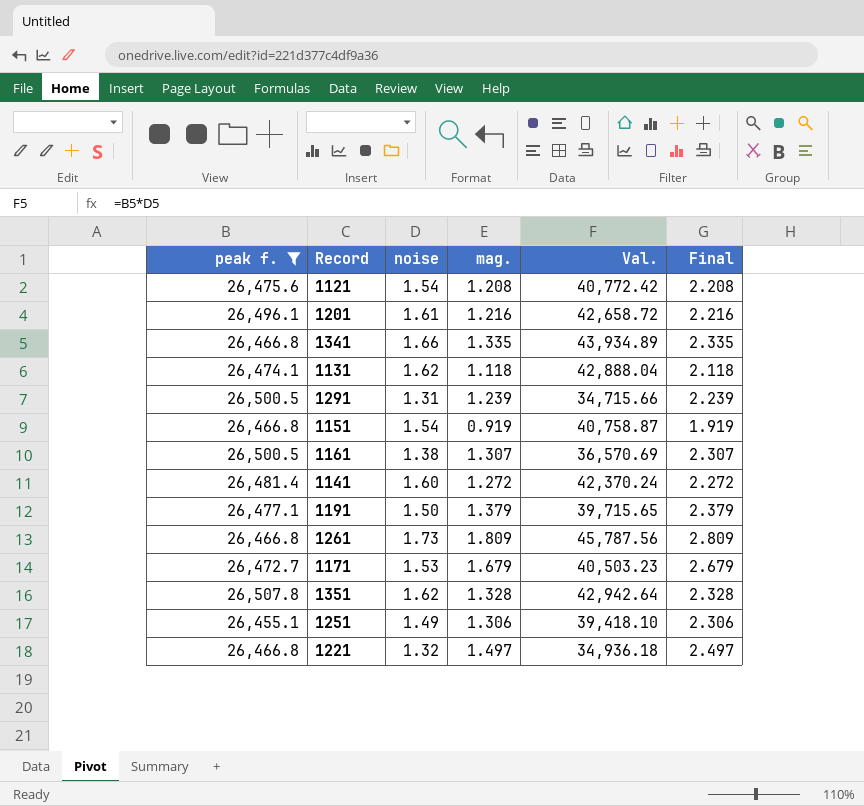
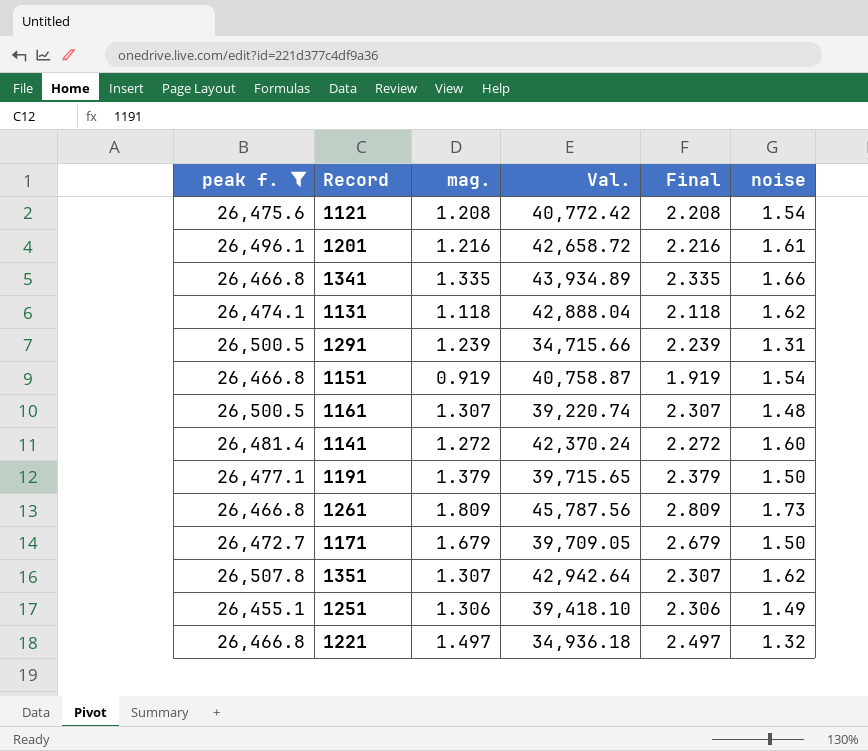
column noise | position: 3 -> 6
1161 | Val.: 36,570.69 -> 39,220.74
1161 | noise: 1.38 -> 1.48
1171 | Val.: 40,503.23 -> 39,709.05
1171 | noise: 1.53 -> 1.50
1351 | mag.: 1.328 -> 1.307
1351 | Final: 2.328 -> 2.307

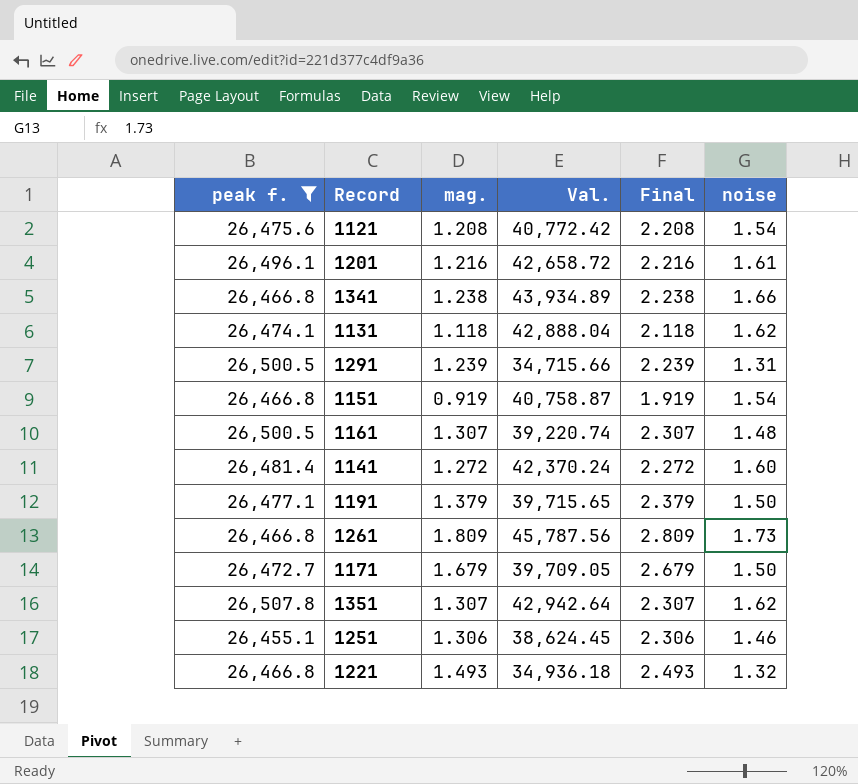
1341 | mag.: 1.335 -> 1.238
1341 | Final: 2.335 -> 2.238
1251 | Val.: 39,418.10 -> 38,624.45
1251 | noise: 1.49 -> 1.46
1221 | mag.: 1.497 -> 1.493
1221 | Final: 2.497 -> 2.493

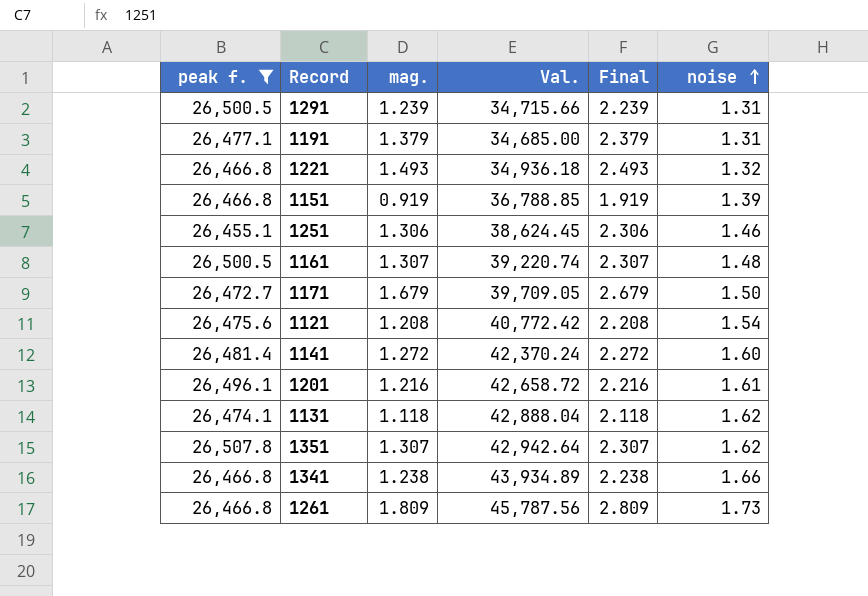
row order: none -> noise ascending
1191 | Val.: 39,715.65 -> 34,685.00
1191 | noise: 1.50 -> 1.31
1151 | Val.: 40,758.87 -> 36,788.85
1151 | noise: 1.54 -> 1.39

